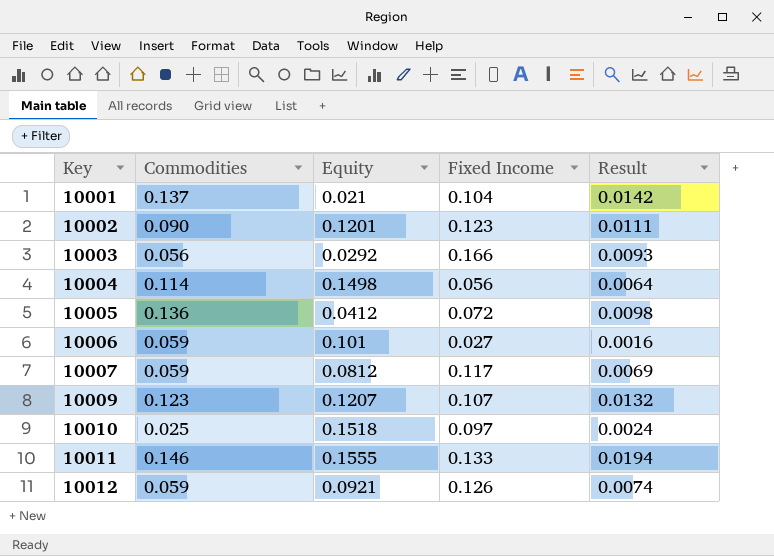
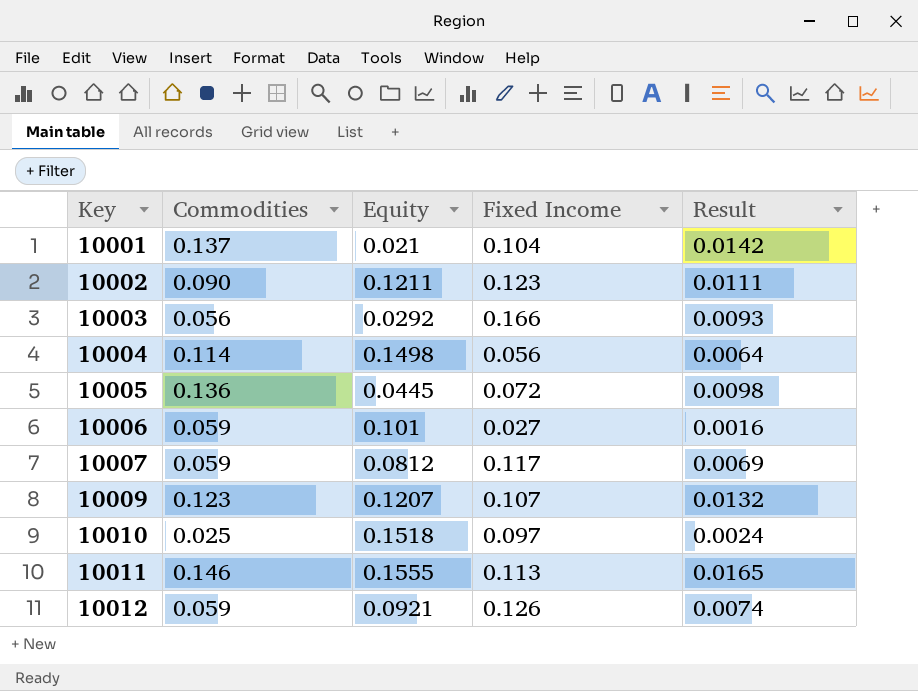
10002 | Equity: 0.1201 -> 0.1211
10005 | Equity: 0.0412 -> 0.0445
10011 | Fixed Income: 0.133 -> 0.113
10011 | Result: 0.0194 -> 0.0165

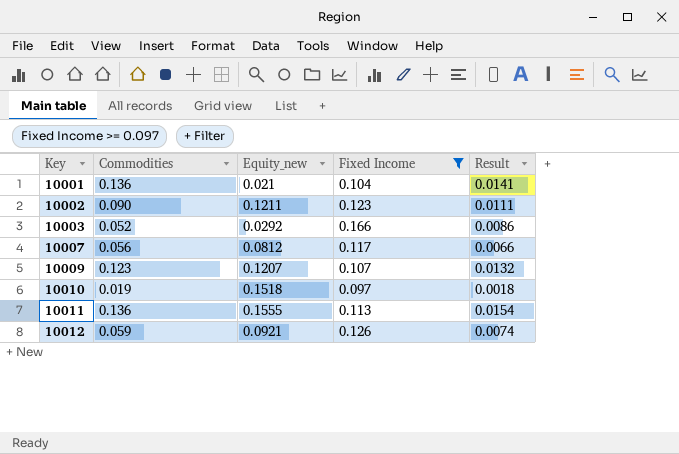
filter: none -> Fixed Income >= 0.097
column name: Equity -> Equity_new
10001 | Commodities: 0.137 -> 0.136
10001 | Result: 0.0142 -> 0.0141
10003 | Commodities: 0.056 -> 0.052
10003 | Result: 0.0093 -> 0.0086
10007 | Commodities: 0.059 -> 0.056
10007 | Result: 0.0069 -> 0.0066
10010 | Commodities: 0.025 -> 0.019
10010 | Result: 0.0024 -> 0.0018
10011 | Commodities: 0.146 -> 0.136
10011 | Result: 0.0165 -> 0.0154

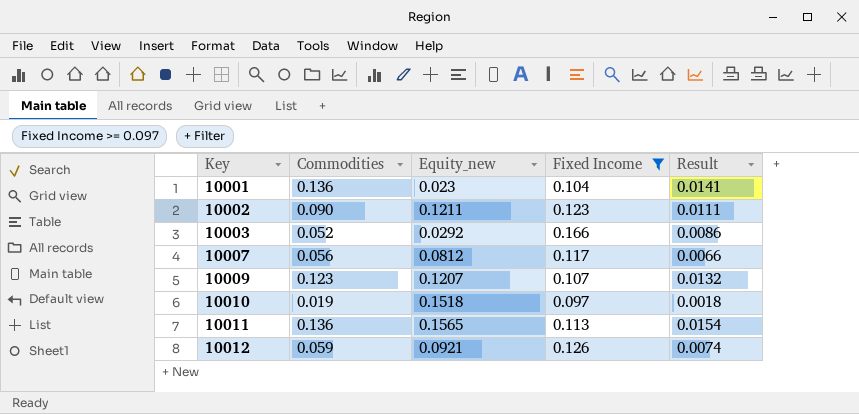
10001 | Equity_new: 0.021 -> 0.023
10011 | Equity_new: 0.1555 -> 0.1565

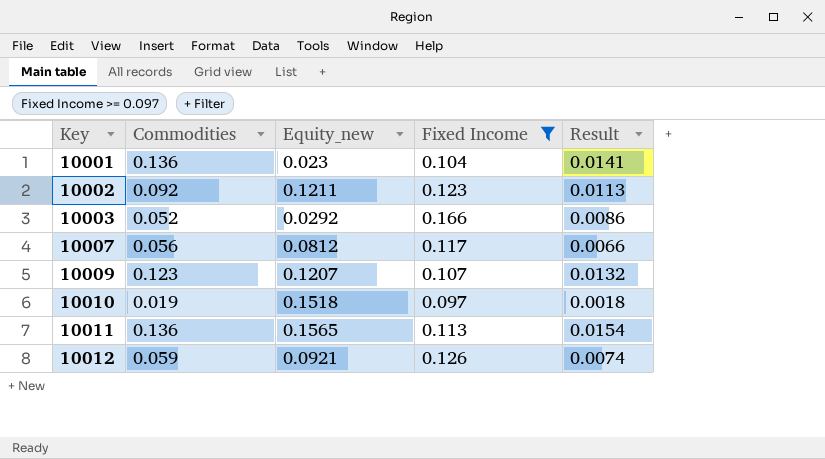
10002 | Commodities: 0.090 -> 0.092
10002 | Result: 0.0111 -> 0.0113

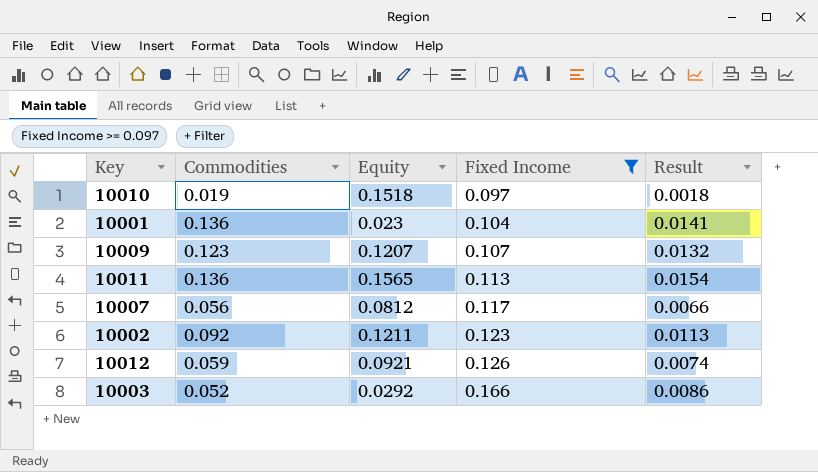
row order: Key ascending -> Fixed Income ascending
column name: Equity_new -> Equity

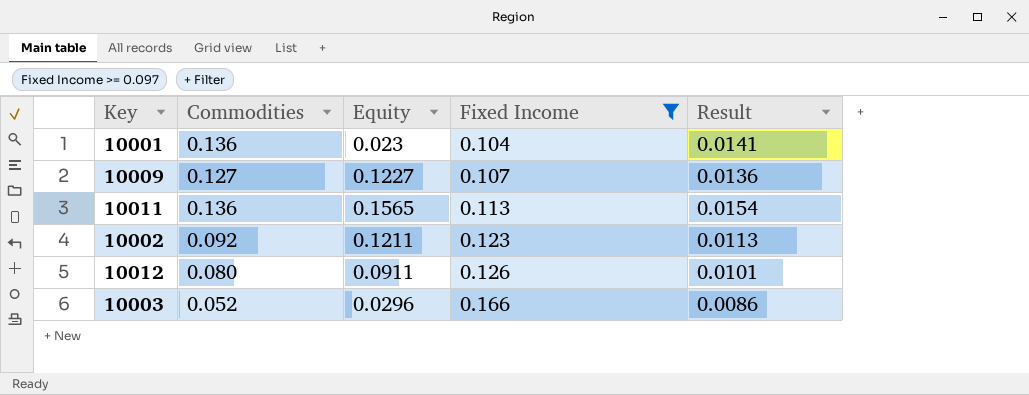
row 10010: 0.019 | 0.1518 | 0.097 | 0.0018 -> none
row 10007: 0.056 | 0.0812 | 0.117 | 0.0066 -> none
10009 | Commodities: 0.123 -> 0.127
10009 | Equity: 0.1207 -> 0.1227
10009 | Result: 0.0132 -> 0.0136
10012 | Commodities: 0.059 -> 0.080
10012 | Equity: 0.0921 -> 0.0911
10012 | Result: 0.0074 -> 0.0101
10003 | Equity: 0.0292 -> 0.0296

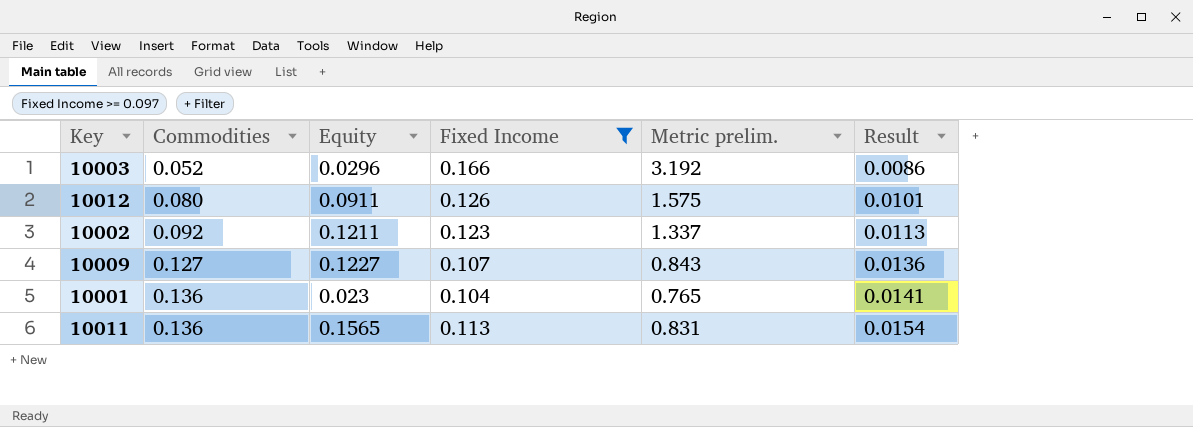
row order: Fixed Income ascending -> Commodities ascending
column Metric prelim. | formula: none -> [Fixed Income] / [Commodities]

